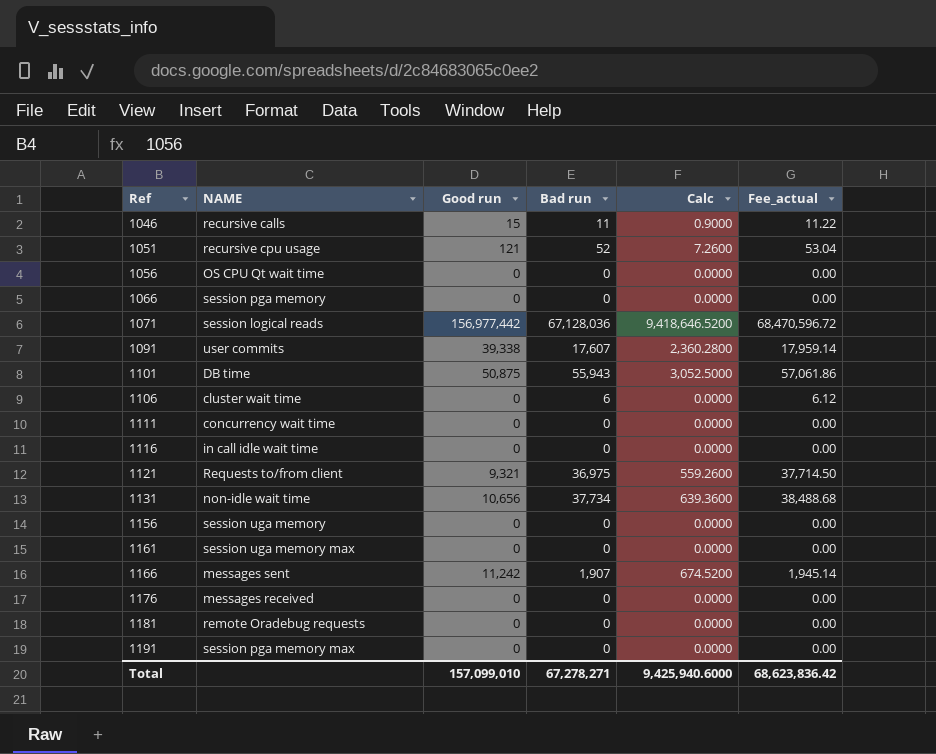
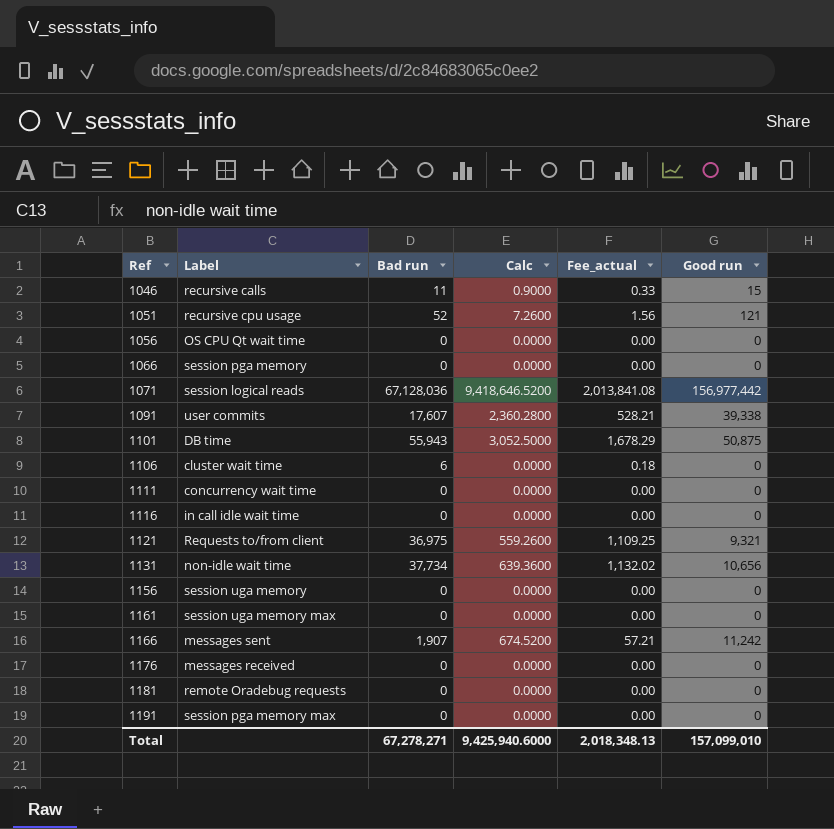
column name: NAME -> Label
column Fee_actual | formula: [Bad run] * 1.02 -> [Bad run] * 0.03
column Good run | position: 3 -> 6
Total | Fee_actual: 68,623,836.42 -> 2,018,348.13

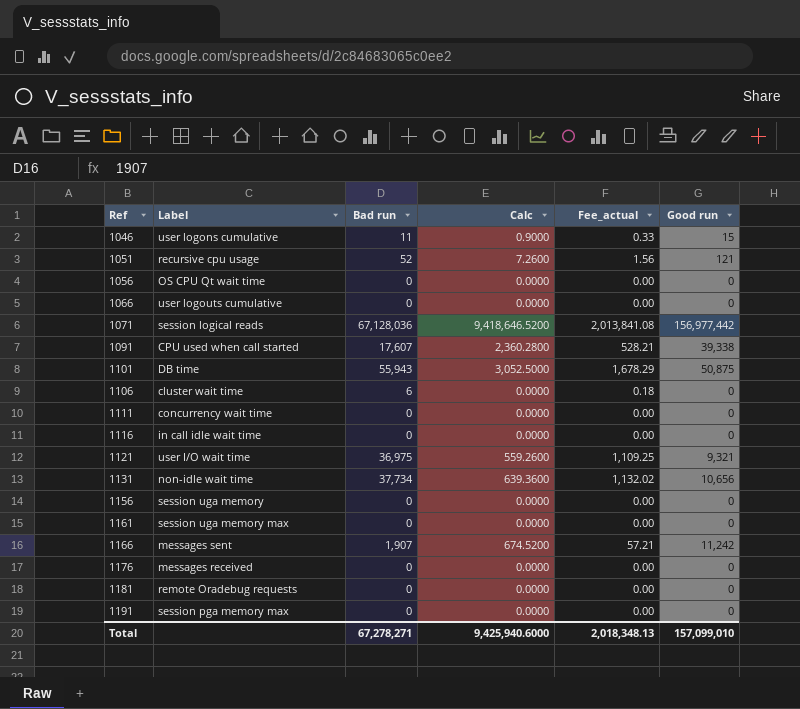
1046 | Label: recursive calls -> user logons cumulative
1066 | Label: session pga memory -> user logouts cumulative
1091 | Label: user commits -> CPU used when call started
1121 | Label: Requests to/from client -> user I/O wait time

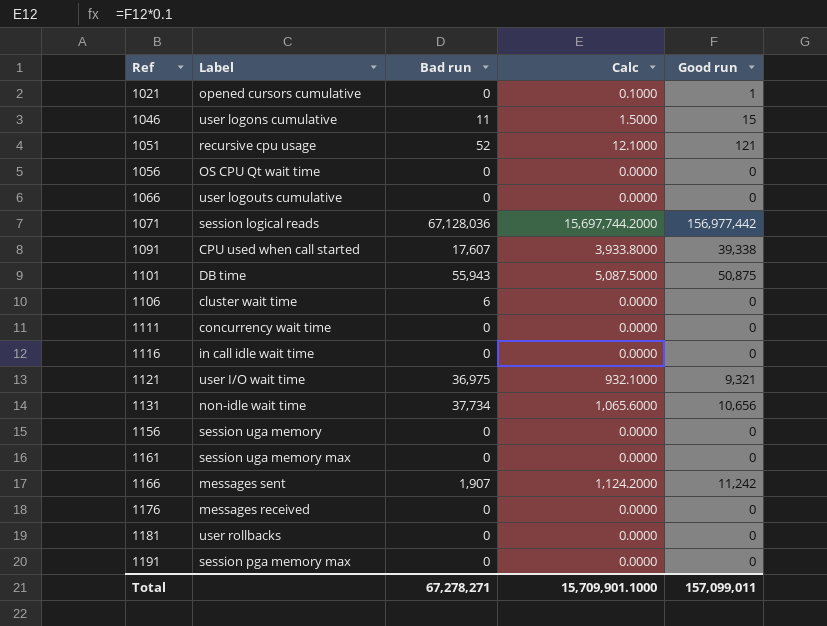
column Fee_actual | formula: [Bad run] * 0.03 -> none
column Calc | formula: [Good run] * 0.06 -> [Good run] * 0.1
row 1021: none -> opened cursors cumulative | 0 | 0.1000 | 1
1181 | Label: remote Oradebug requests -> user rollbacks
Total | Calc: 9,425,940.6000 -> 15,709,901.1000
Total | Good run: 157,099,010 -> 157,099,011

